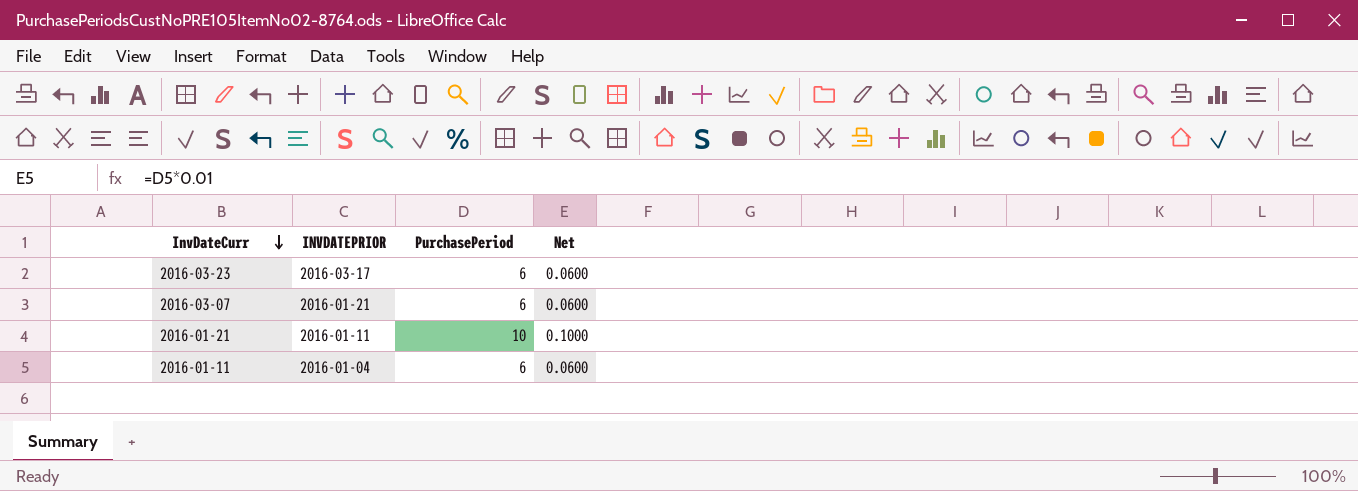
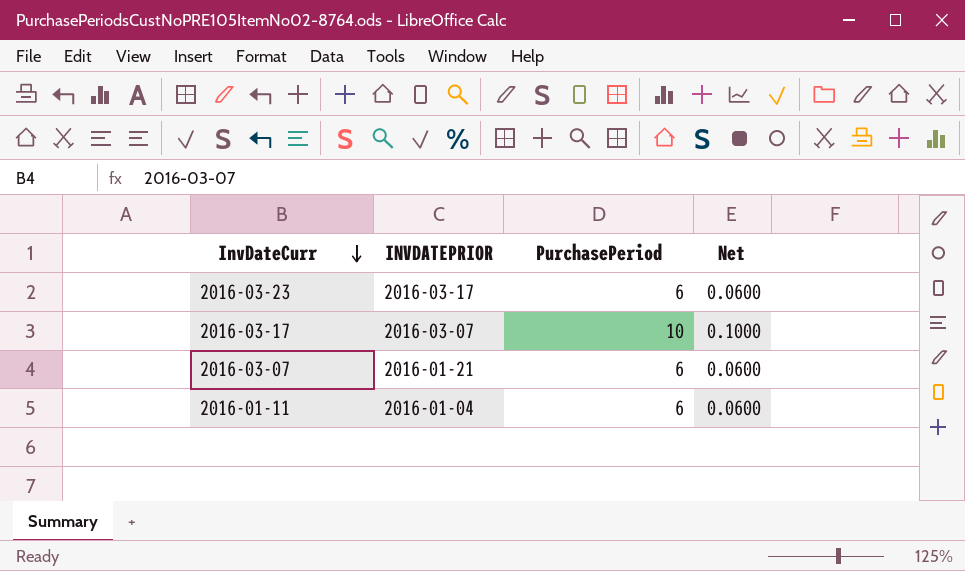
row 2016-01-21: 2016-01-11 | 10 | 0.1000 -> none
row 2016-03-17: none -> 2016-03-07 | 10 | 0.1000

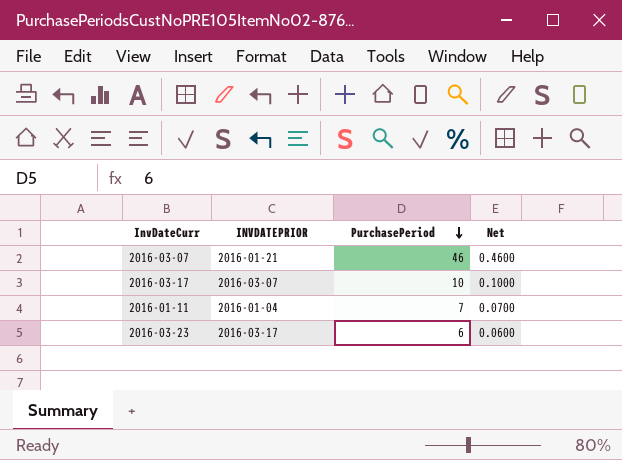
row order: InvDateCurr descending -> PurchasePeriod descending
2016-03-07 | PurchasePeriod: 6 -> 46
2016-03-07 | Net: 0.0600 -> 0.4600
2016-01-11 | PurchasePeriod: 6 -> 7
2016-01-11 | Net: 0.0600 -> 0.0700

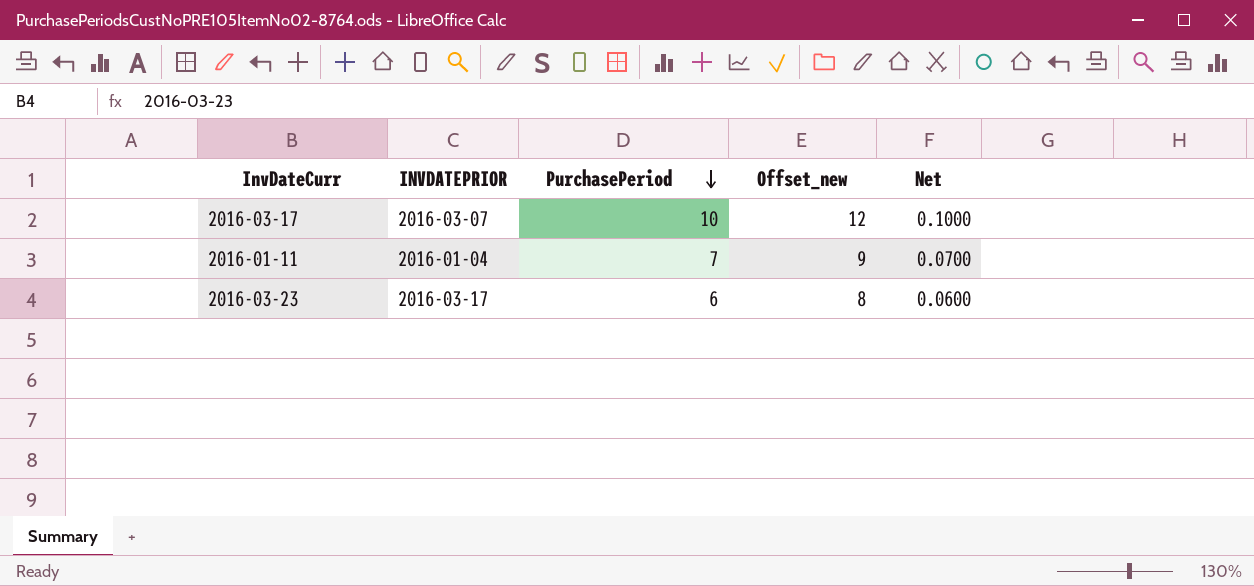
column Offset_new | formula: none -> [PurchasePeriod] + 2
row 2016-03-07: 2016-01-21 | 46 | 0.4600 -> none

